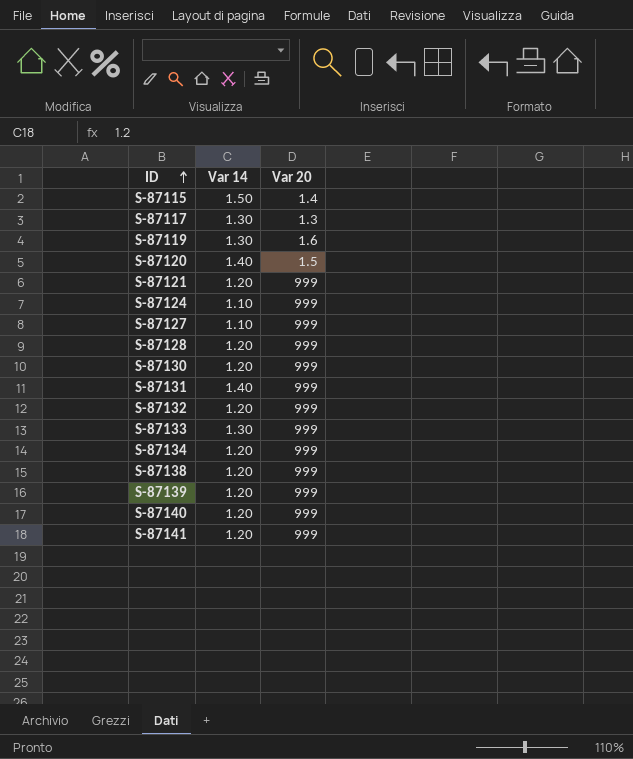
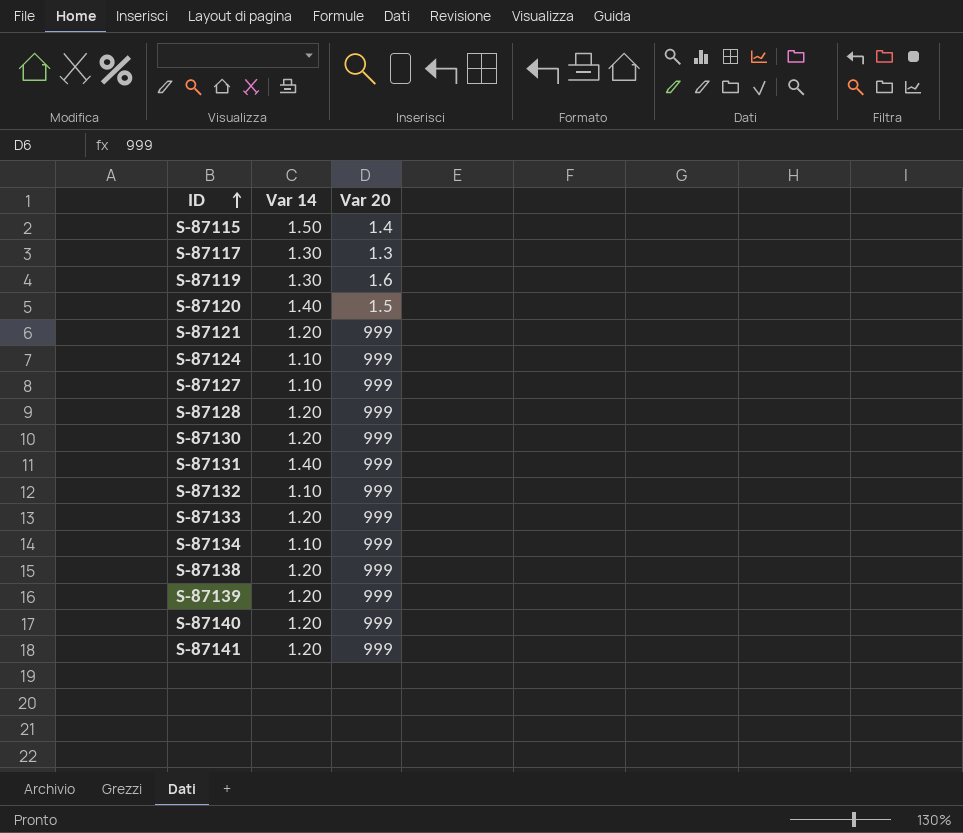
S-87132 | Var 14: 1.20 -> 1.10
S-87133 | Var 14: 1.30 -> 1.20
S-87134 | Var 14: 1.20 -> 1.10

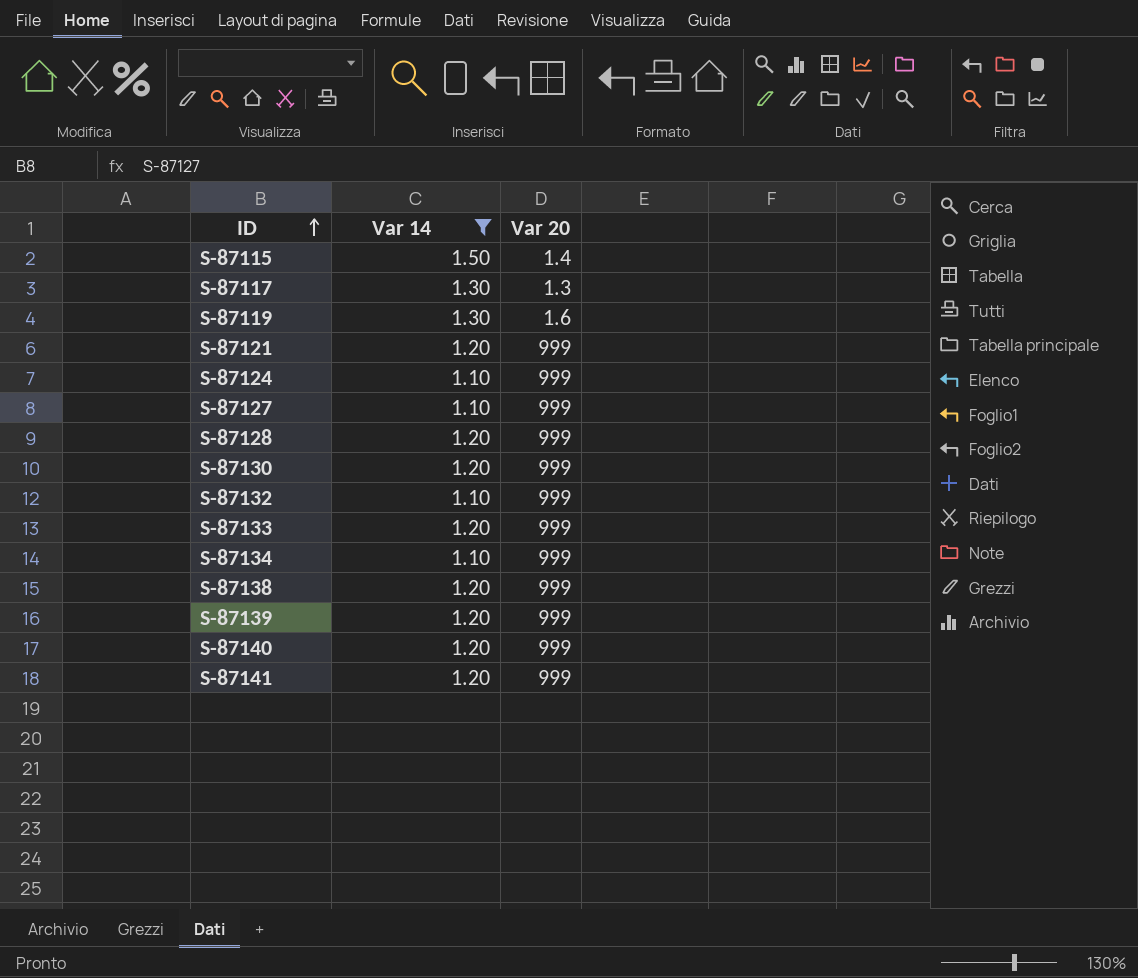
filter: none -> Var 14 != 1.40

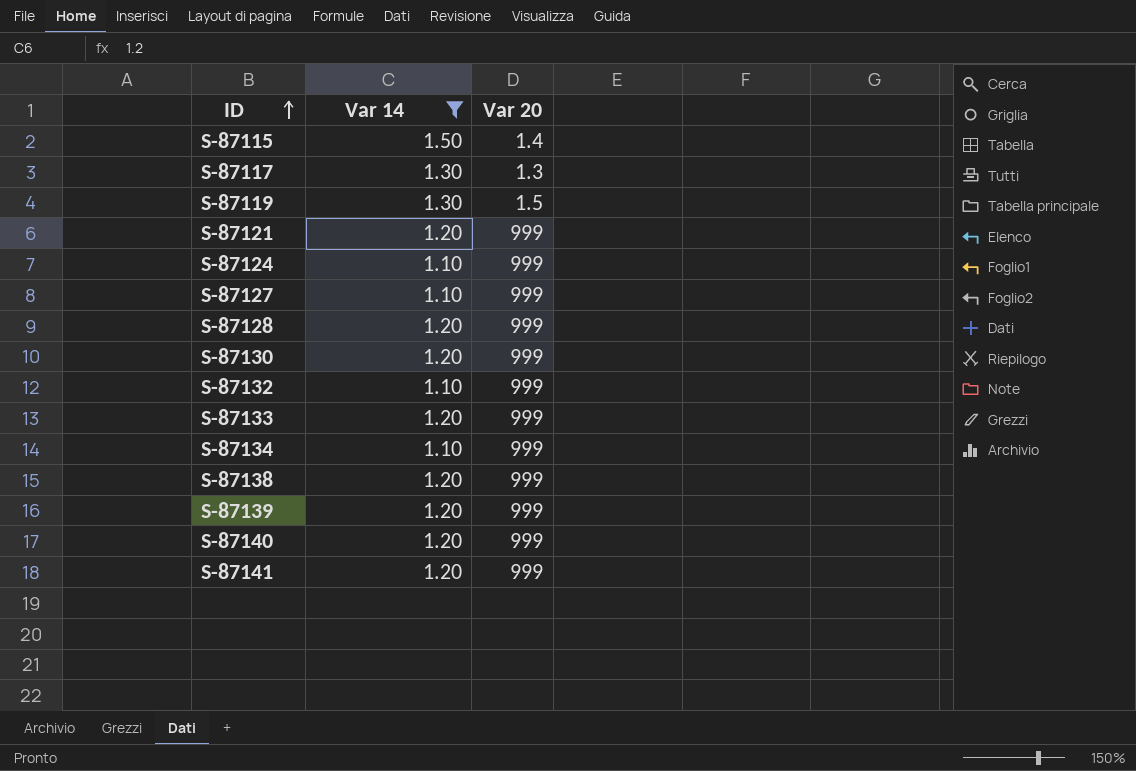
S-87119 | Var 20: 1.6 -> 1.5

